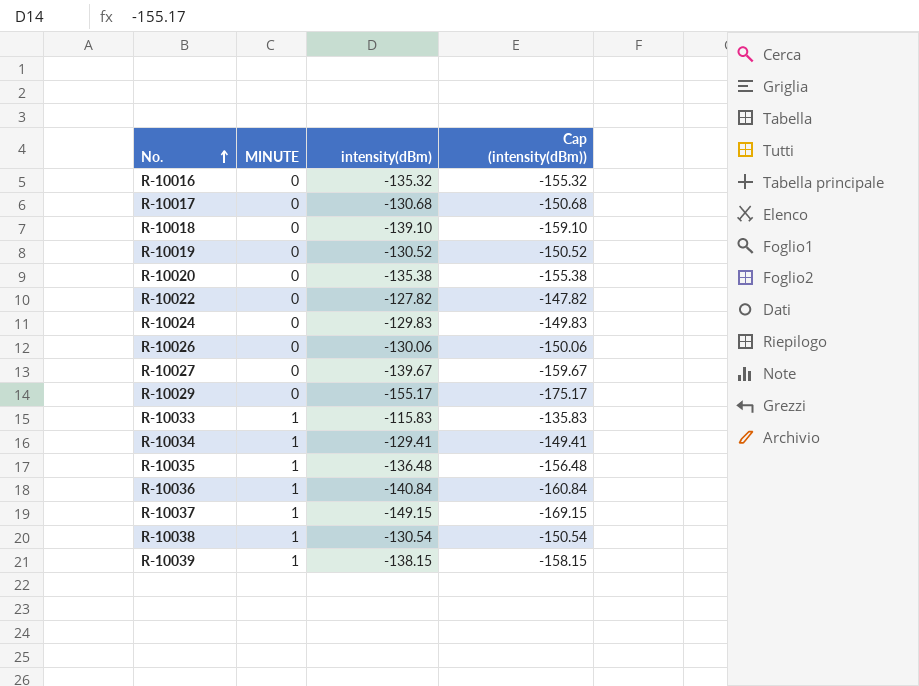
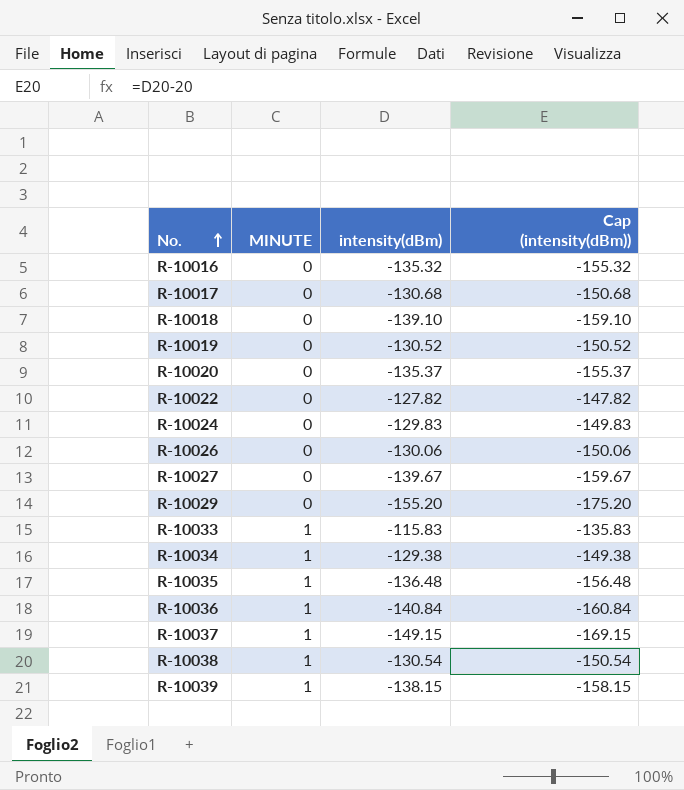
R-10020 | intensity(dBm): -135.38 -> -135.37
R-10020 | Cap (intensity(dBm)): -155.38 -> -155.37
R-10029 | intensity(dBm): -155.17 -> -155.20
R-10029 | Cap (intensity(dBm)): -175.17 -> -175.20
R-10034 | intensity(dBm): -129.41 -> -129.38
R-10034 | Cap (intensity(dBm)): -149.41 -> -149.38

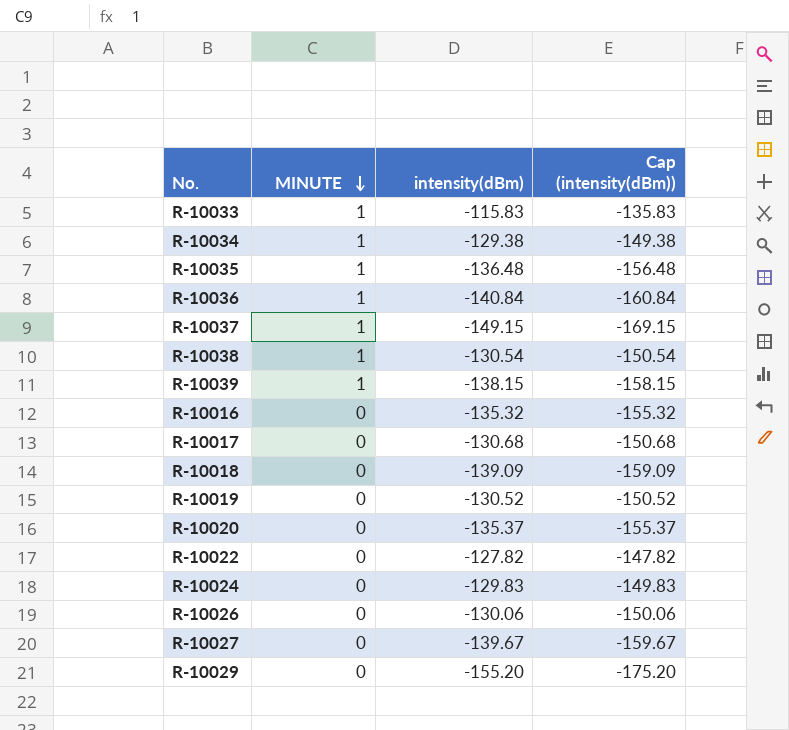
row order: No. ascending -> MINUTE descending
R-10018 | intensity(dBm): -139.10 -> -139.09
R-10018 | Cap (intensity(dBm)): -159.10 -> -159.09

